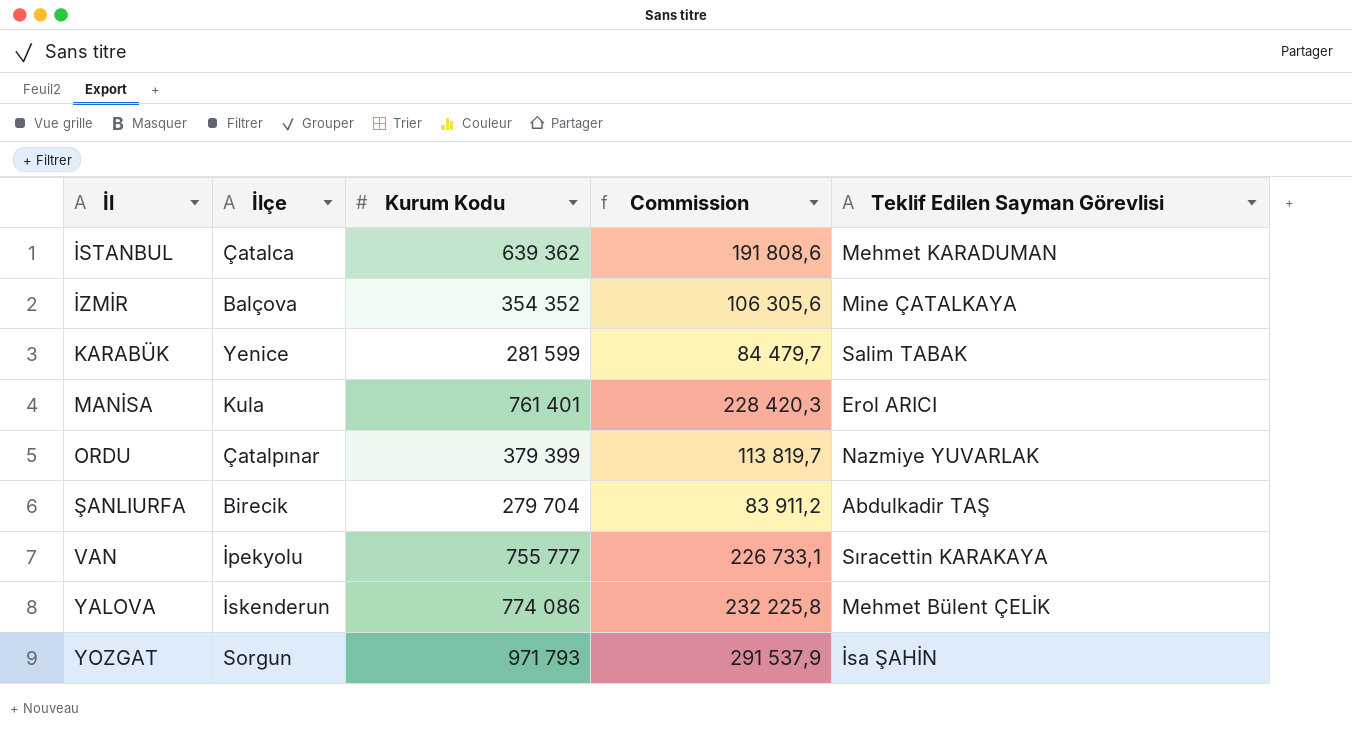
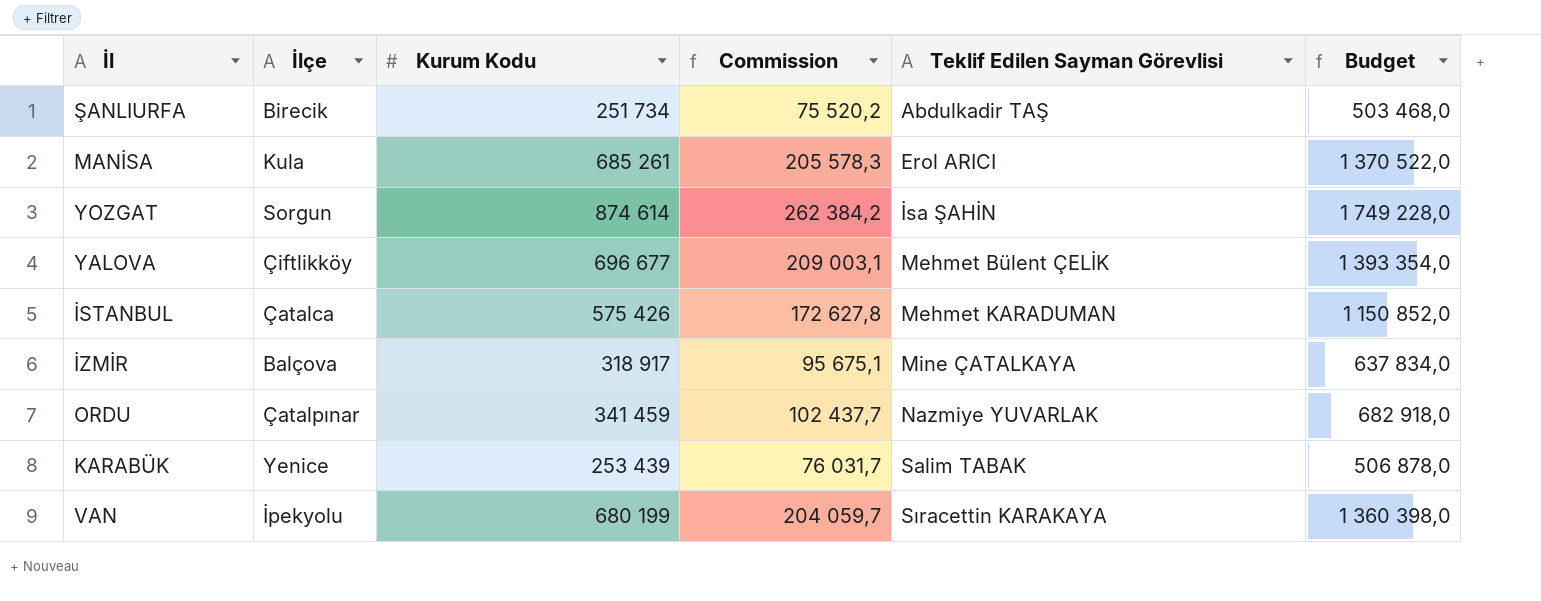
row order: İl ascending -> Teklif Edilen Sayman Görevlisi ascending
column Budget | formula: none -> [Kurum Kodu] * 2
ŞANLIURFA | Kurum Kodu: 279 704 -> 251 734
ŞANLIURFA | Commission: 83 911,2 -> 75 520,2
MANİSA | Kurum Kodu: 761 401 -> 685 261
MANİSA | Commission: 228 420,3 -> 205 578,3
YOZGAT | Kurum Kodu: 971 793 -> 874 614
YOZGAT | Commission: 291 537,9 -> 262 384,2
YALOVA | İlçe: İskenderun -> Çiftlikköy
YALOVA | Kurum Kodu: 774 086 -> 696 677
YALOVA | Commission: 232 225,8 -> 209 003,1
İSTANBUL | Kurum Kodu: 639 362 -> 575 426
İSTANBUL | Commission: 191 808,6 -> 172 627,8
İZMİR | Kurum Kodu: 354 352 -> 318 917
İZMİR | Commission: 106 305,6 -> 95 675,1
ORDU | Kurum Kodu: 379 399 -> 341 459
ORDU | Commission: 113 819,7 -> 102 437,7
KARABÜK | Kurum Kodu: 281 599 -> 253 439
KARABÜK | Commission: 84 479,7 -> 76 031,7
VAN | Kurum Kodu: 755 777 -> 680 199
VAN | Commission: 226 733,1 -> 204 059,7

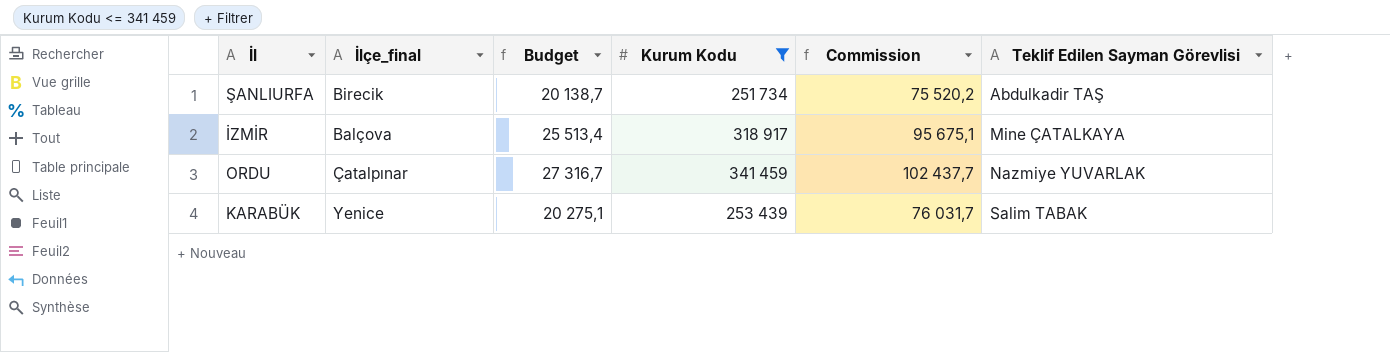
filter: none -> Kurum Kodu <= 341 459
column name: İlçe -> İlçe_final
column Budget | formula: [Kurum Kodu] * 2 -> [Kurum Kodu] * 0,08
column Budget | position: 6 -> 3

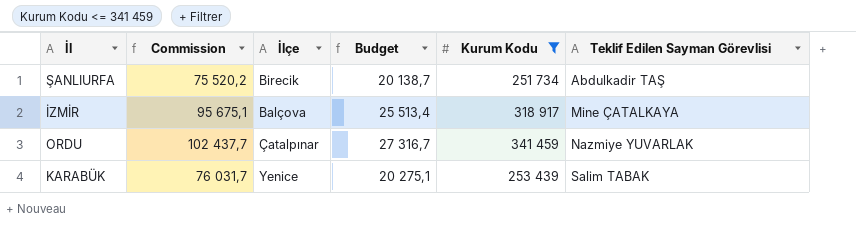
column Commission | position: 5 -> 2
column name: İlçe_final -> İlçe

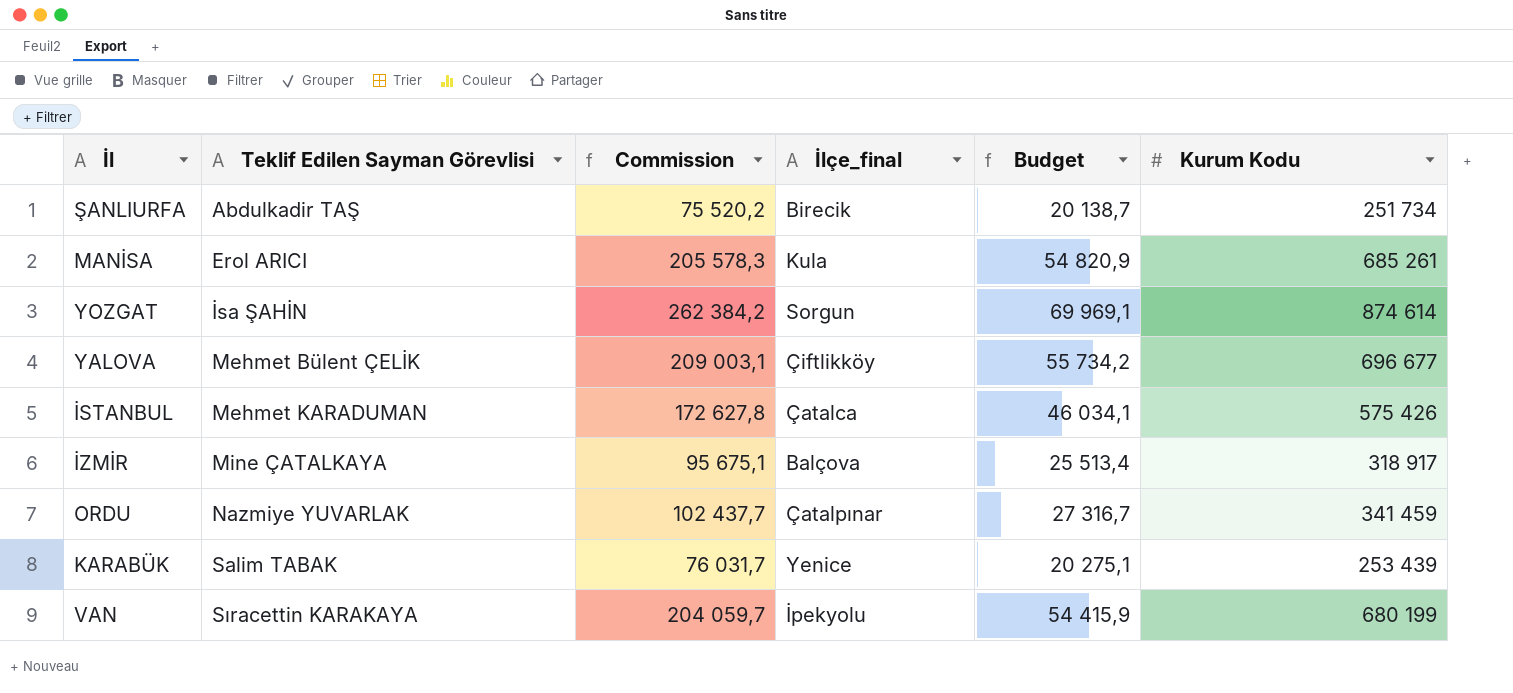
filter: Kurum Kodu <= 341 459 -> none
column Teklif Edilen Sayman Görevlisi | position: 6 -> 2
column name: İlçe -> İlçe_final

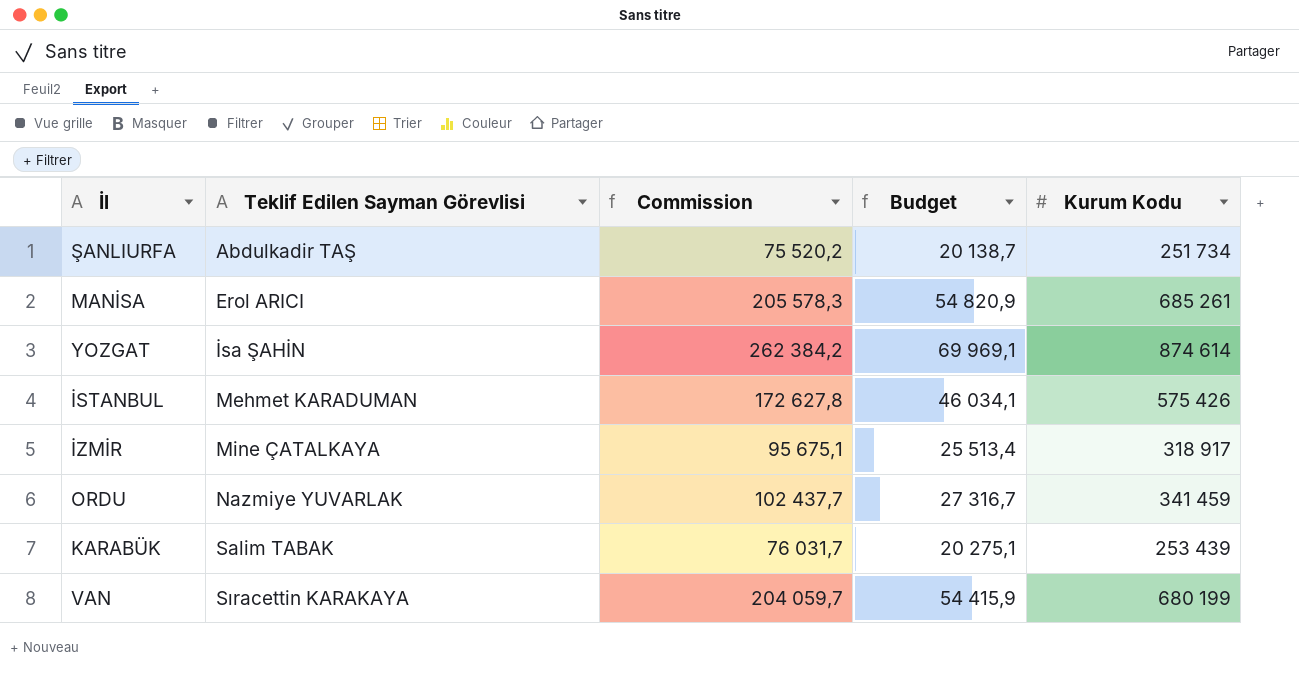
column İlçe_final | position: 4 -> none
row YALOVA: Mehmet Bülent ÇELİK | 209 003,1 | Çiftlikköy | 55 734,2 | 696 677 -> none

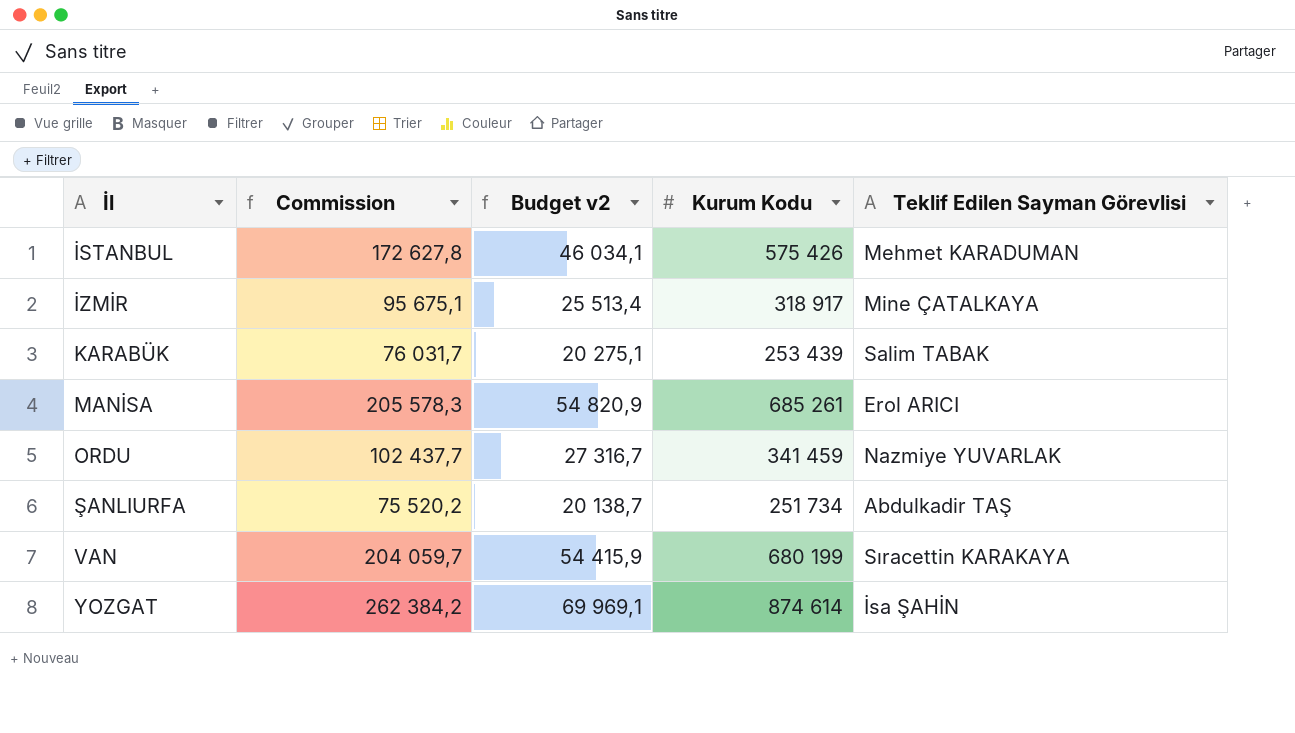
row order: Teklif Edilen Sayman Görevlisi ascending -> İl ascending
column name: Budget -> Budget v2
column Teklif Edilen Sayman Görevlisi | position: 2 -> 5

